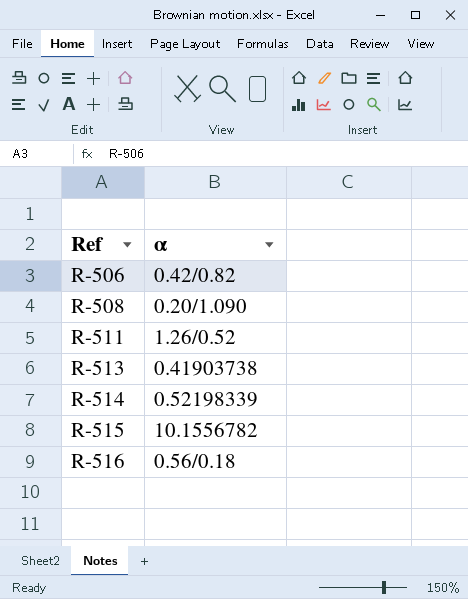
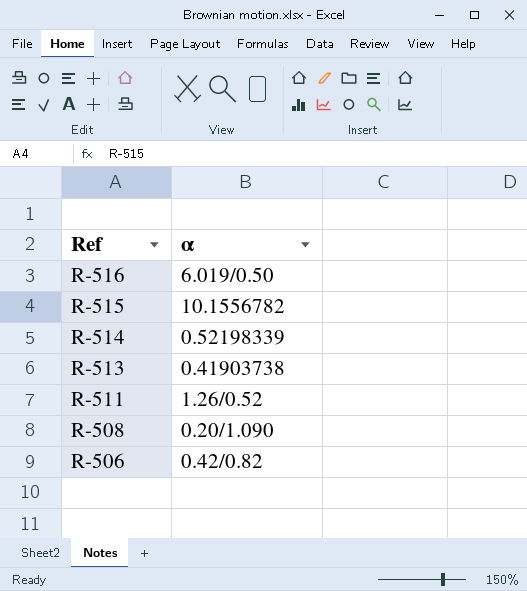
row order: Ref ascending -> Ref descending
R-516 | α: 0.56/0.18 -> 6.019/0.50

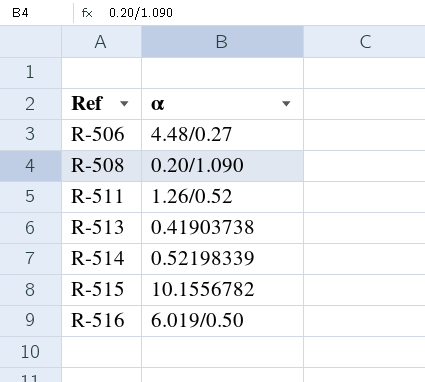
row order: Ref descending -> Ref ascending
R-506 | α: 0.42/0.82 -> 4.48/0.27

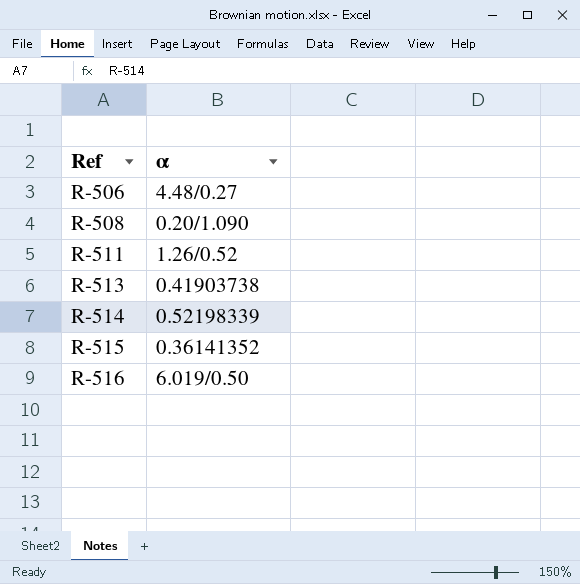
R-515 | α: 10.1556782 -> 0.36141352

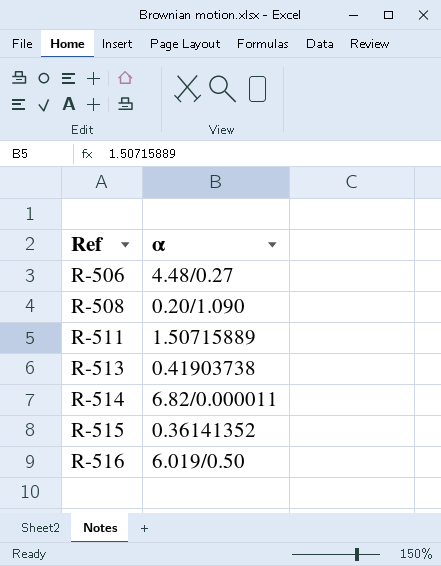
R-511 | α: 1.26/0.52 -> 1.50715889
R-514 | α: 0.52198339 -> 6.82/0.000011

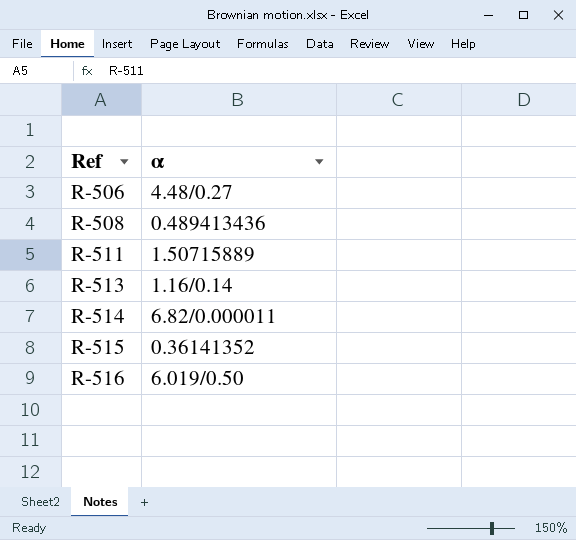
R-508 | α: 0.20/1.090 -> 0.489413436
R-513 | α: 0.41903738 -> 1.16/0.14

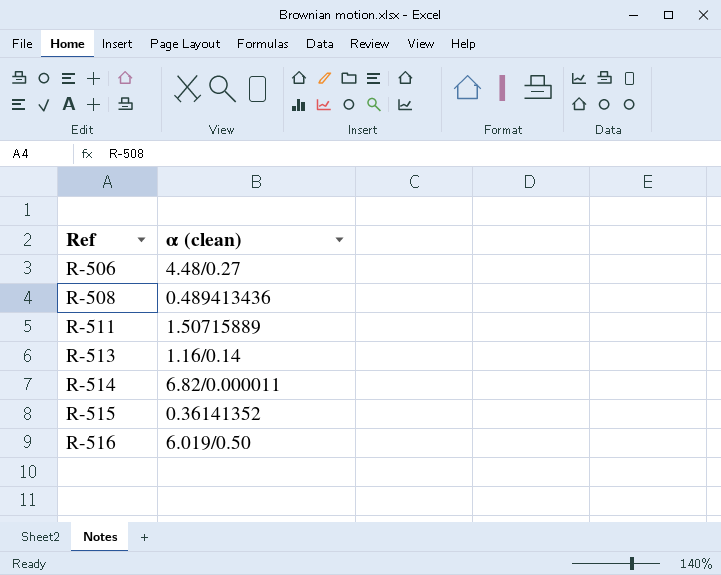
column name: α -> α (clean)

